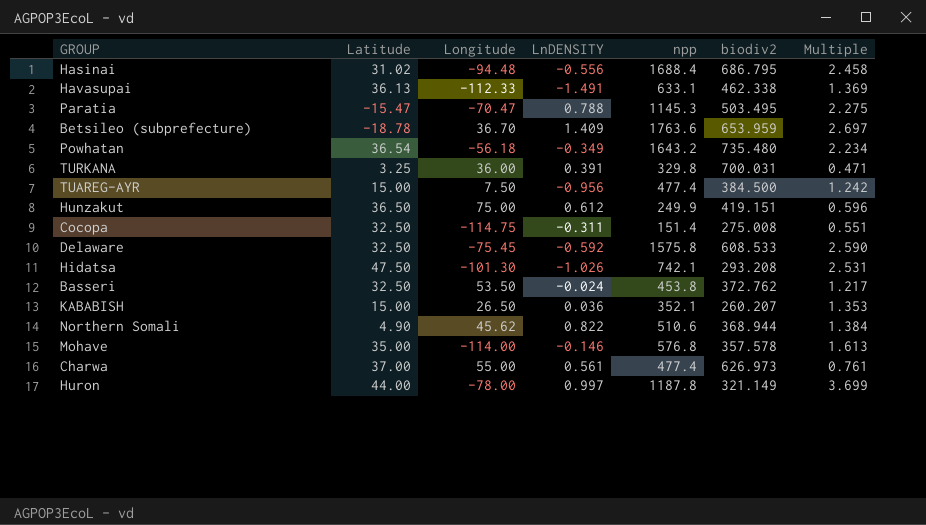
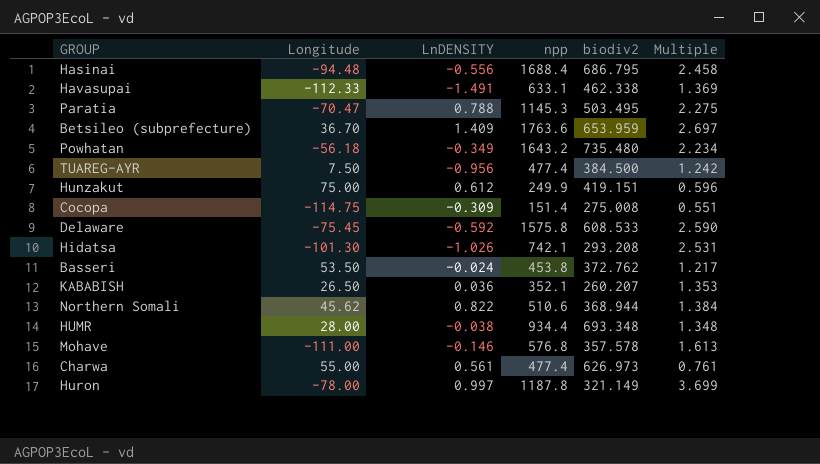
column Latitude | position: 2 -> none
row TURKANA: 3.25 | 36.00 | 0.391 | 329.8 | 700.031 | 0.471 -> none
Cocopa | LnDENSITY: -0.311 -> -0.309
row HUMR: none -> 28.00 | -0.038 | 934.4 | 693.348 | 1.348
Mohave | Longitude: -114.00 -> -111.00

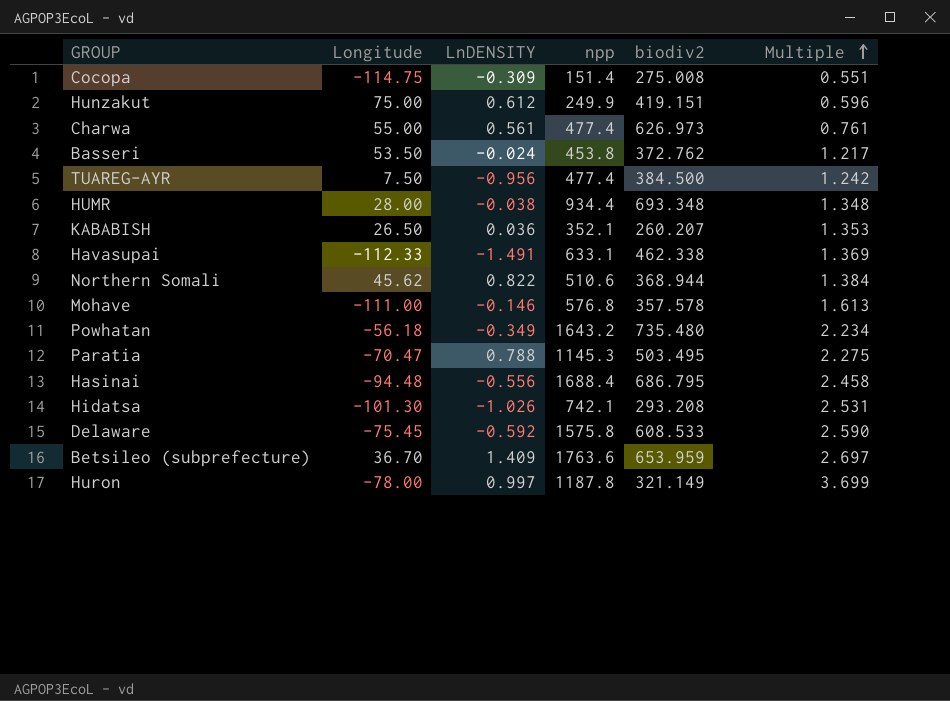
row order: none -> Multiple ascending

